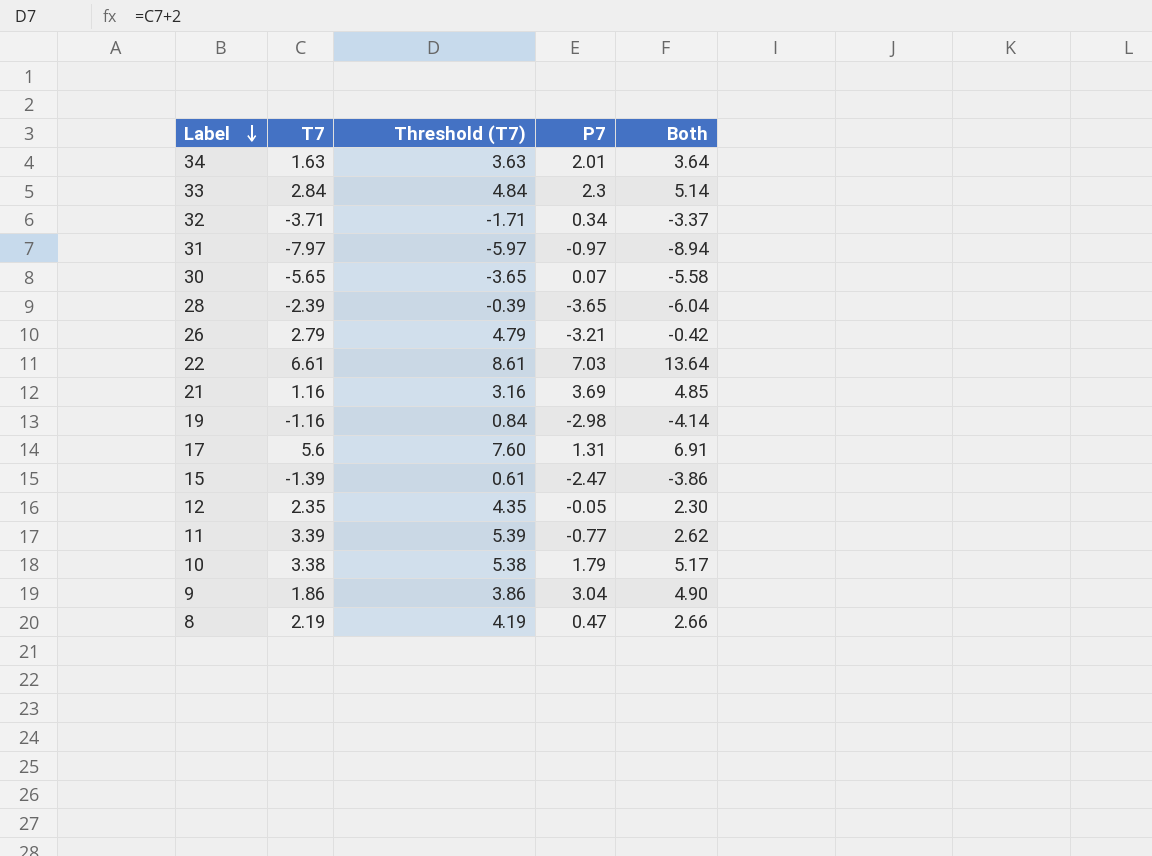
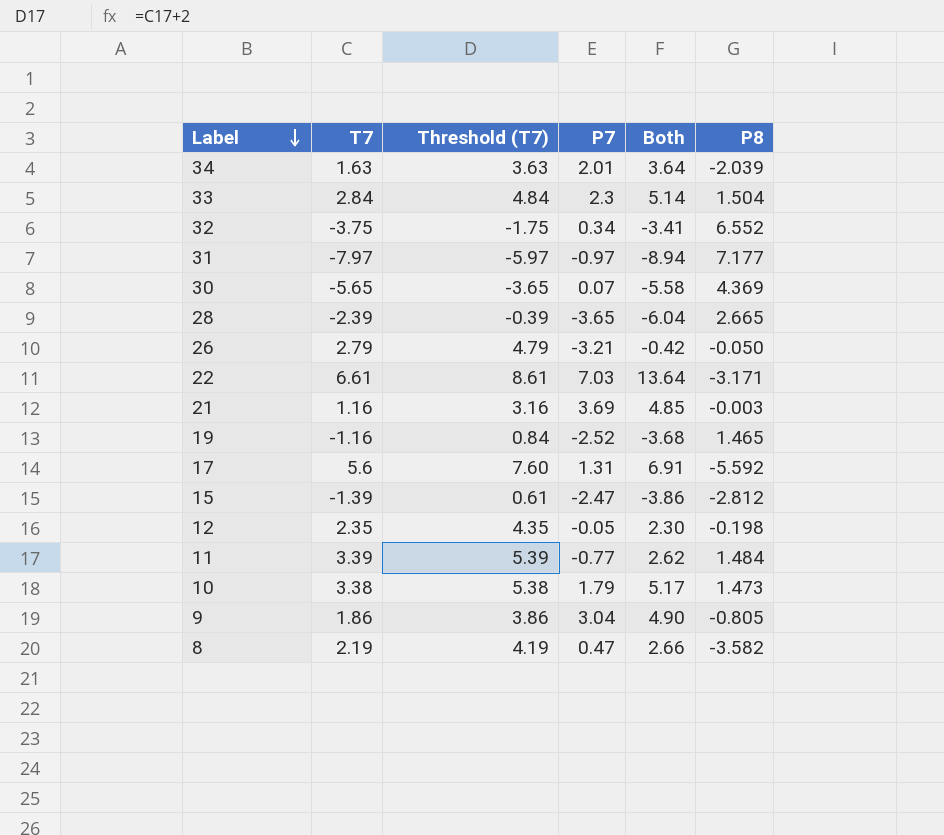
column P8 | position: none -> 6
32 | T7: -3.71 -> -3.75
32 | Threshold (T7): -1.71 -> -1.75
32 | Both: -3.37 -> -3.41
19 | P7: -2.98 -> -2.52
19 | Both: -4.14 -> -3.68

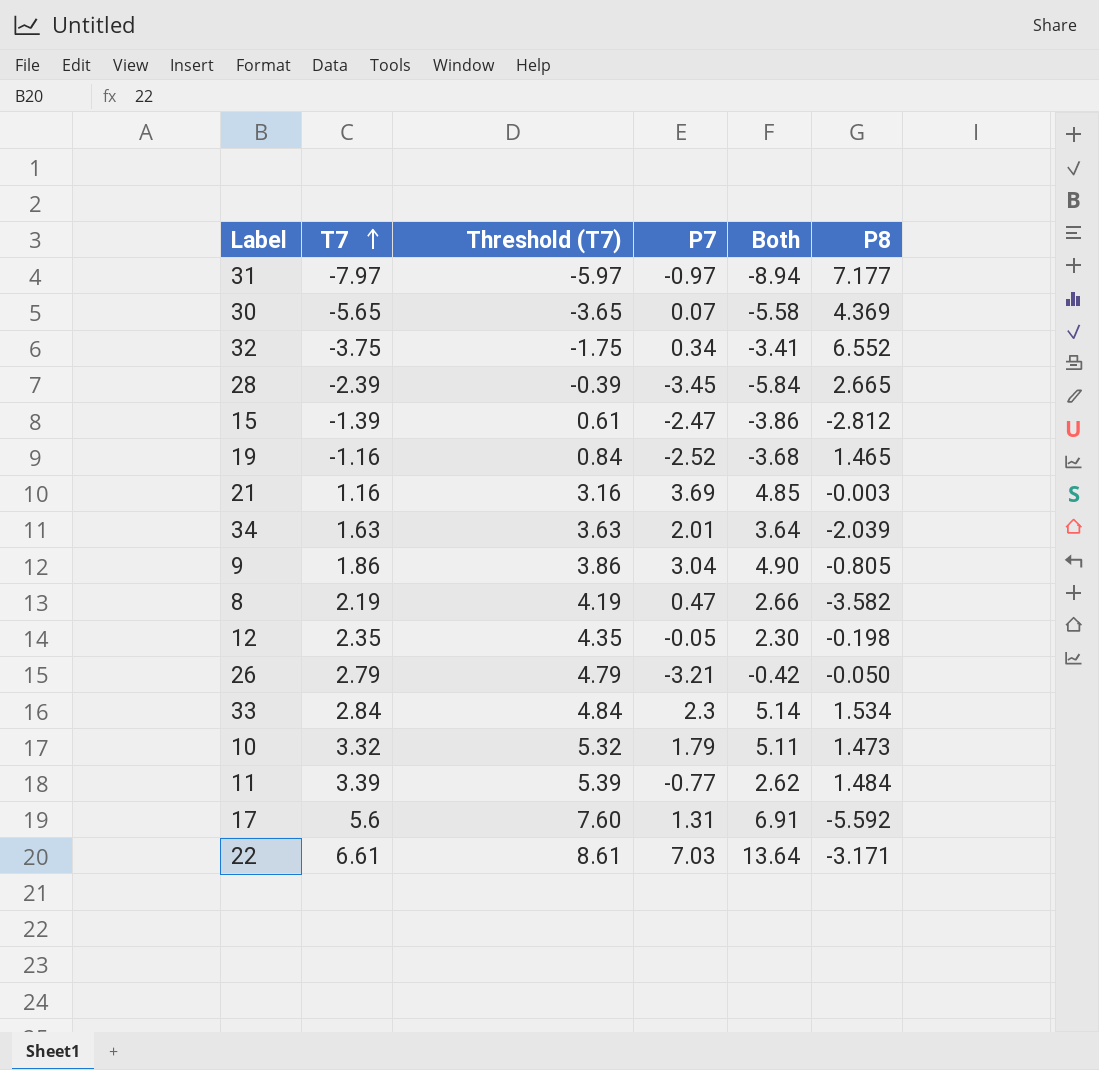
row order: Label descending -> T7 ascending
28 | P7: -3.65 -> -3.45
28 | Both: -6.04 -> -5.84
33 | P8: 1.504 -> 1.534
10 | T7: 3.38 -> 3.32
10 | Threshold (T7): 5.38 -> 5.32
10 | Both: 5.17 -> 5.11

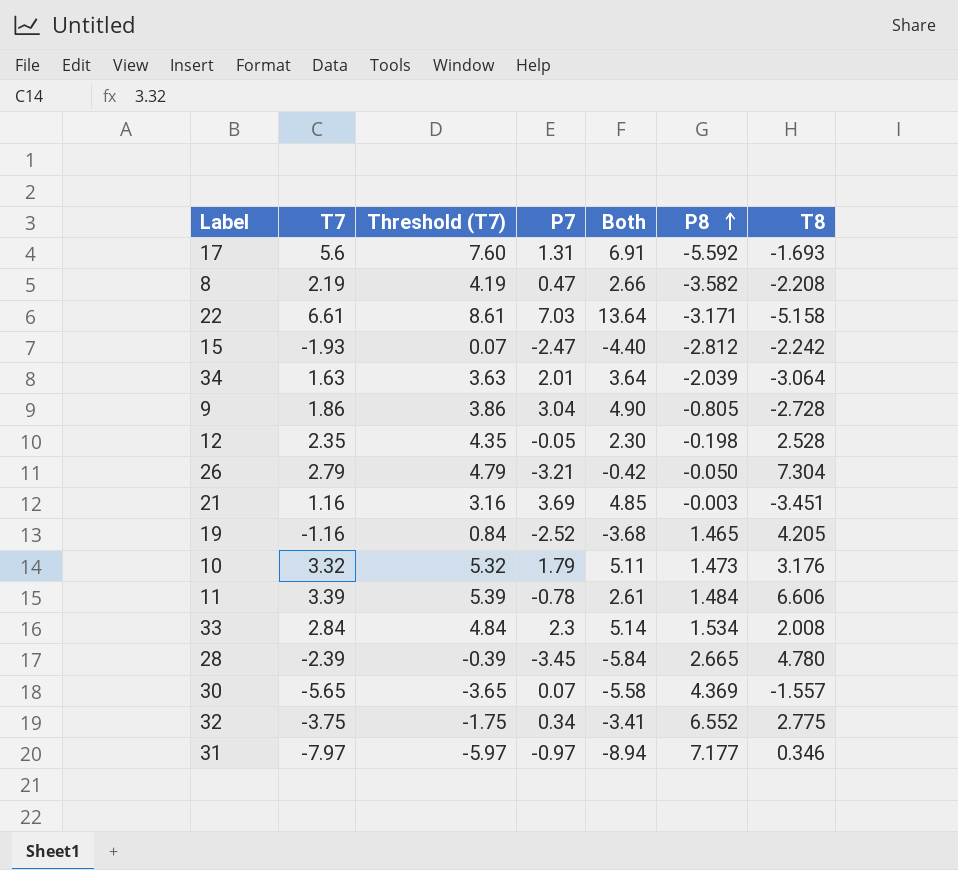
row order: T7 ascending -> P8 ascending
column T8 | position: none -> 7
15 | T7: -1.39 -> -1.93
15 | Threshold (T7): 0.61 -> 0.07
15 | Both: -3.86 -> -4.40
11 | P7: -0.77 -> -0.78
11 | Both: 2.62 -> 2.61

